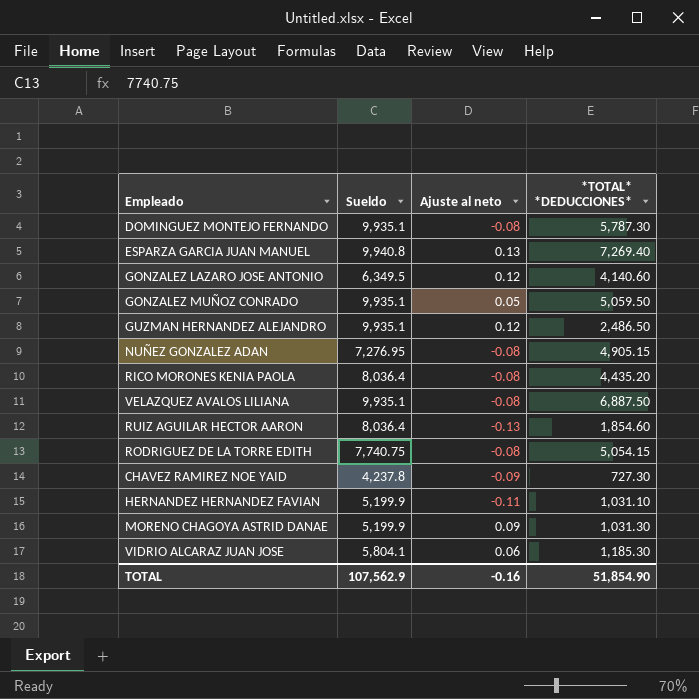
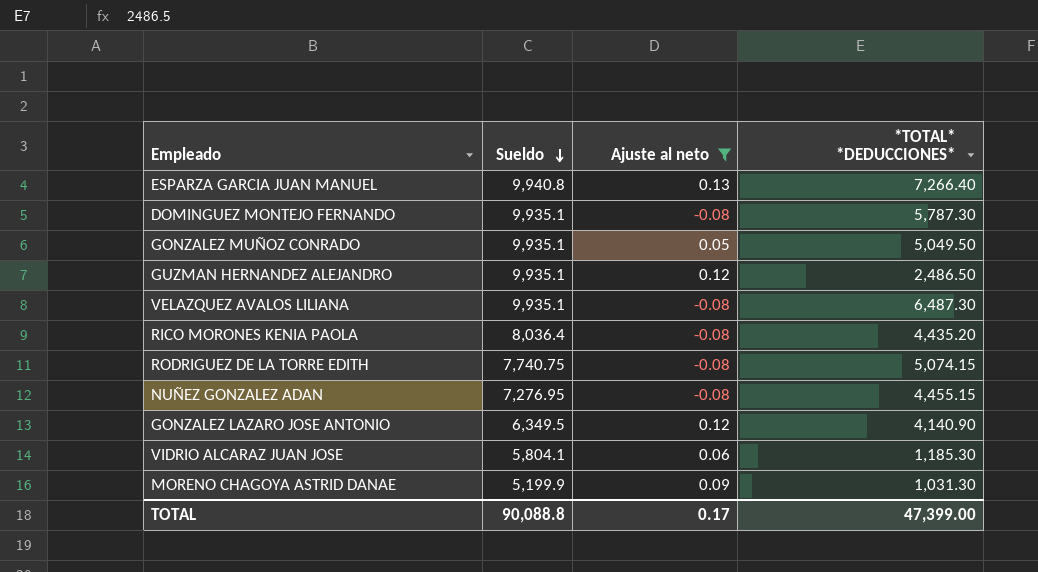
filter: none -> Ajuste al neto >= -0.08
row order: none -> Sueldo descending
ESPARZA GARCIA JUAN MANUEL | *TOTAL* *DEDUCCIONES*: 7,269.40 -> 7,266.40
GONZALEZ MUÑOZ CONRADO | *TOTAL* *DEDUCCIONES*: 5,059.50 -> 5,049.50
VELAZQUEZ AVALOS LILIANA | *TOTAL* *DEDUCCIONES*: 6,887.50 -> 6,487.30
RODRIGUEZ DE LA TORRE EDITH | *TOTAL* *DEDUCCIONES*: 5,054.15 -> 5,074.15
NUÑEZ GONZALEZ ADAN | *TOTAL* *DEDUCCIONES*: 4,905.15 -> 4,455.15
GONZALEZ LAZARO JOSE ANTONIO | *TOTAL* *DEDUCCIONES*: 4,140.60 -> 4,140.90
TOTAL | Sueldo: 107,562.9 -> 90,088.8
TOTAL | Ajuste al neto: -0.16 -> 0.17
TOTAL | *TOTAL* *DEDUCCIONES*: 51,854.90 -> 47,399.00

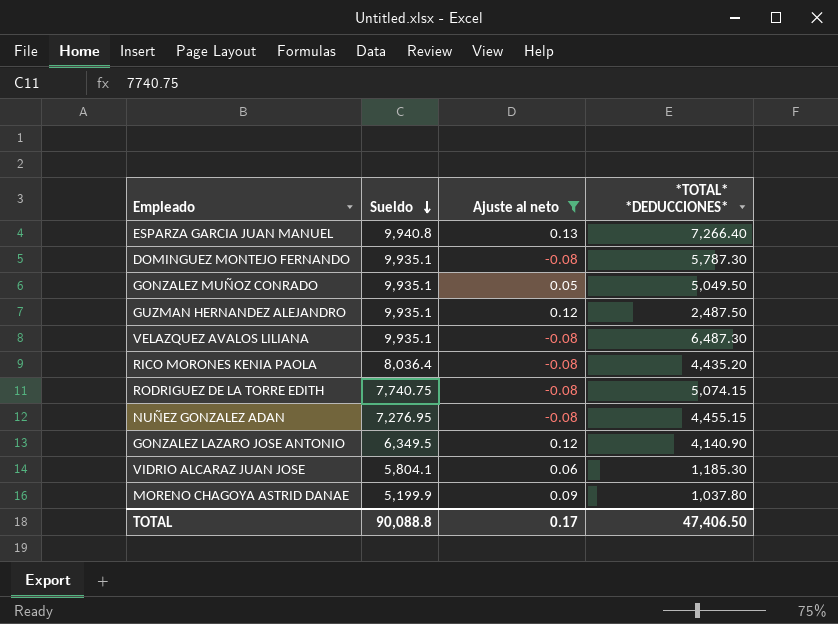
GUZMAN HERNANDEZ ALEJANDRO | *TOTAL* *DEDUCCIONES*: 2,486.50 -> 2,487.50
MORENO CHAGOYA ASTRID DANAE | *TOTAL* *DEDUCCIONES*: 1,031.30 -> 1,037.80
TOTAL | *TOTAL* *DEDUCCIONES*: 47,399.00 -> 47,406.50

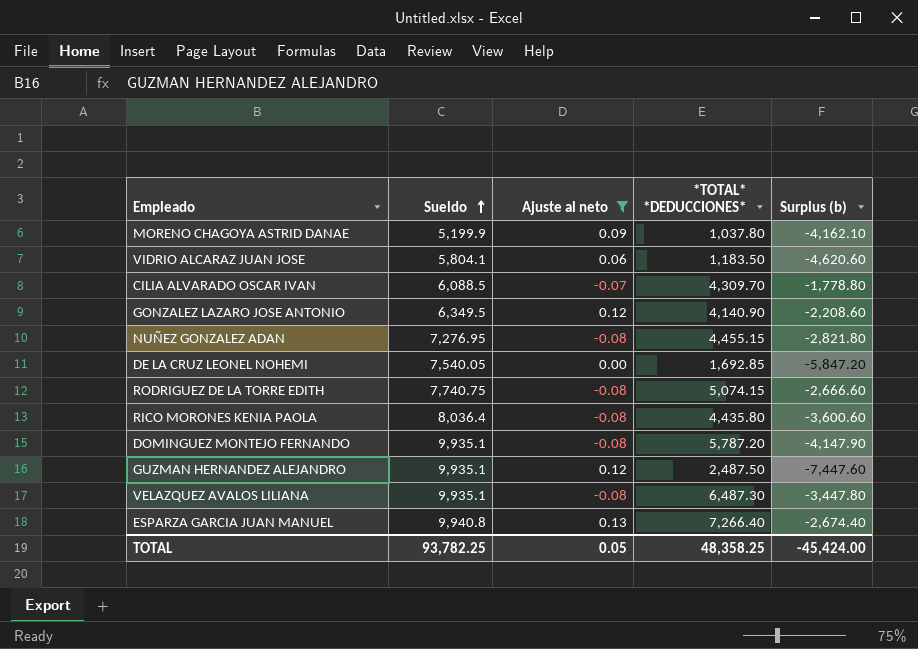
row order: Sueldo descending -> Sueldo ascending
column Surplus (b) | formula: none -> [*TOTAL* *DEDUCCIONES*] - [Sueldo]
row GONZALEZ MUÑOZ CONRADO: 9,935.1 | 0.05 | 5,049.50 -> none
VIDRIO ALCARAZ JUAN JOSE | *TOTAL* *DEDUCCIONES*: 1,185.30 -> 1,183.50
row CILIA ALVARADO OSCAR IVAN: none -> 6,088.5 | -0.07 | 4,309.70 | -1,778.80
row DE LA CRUZ LEONEL NOHEMI: none -> 7,540.05 | 0.00 | 1,692.85 | -5,847.20
RICO MORONES KENIA PAOLA | *TOTAL* *DEDUCCIONES*: 4,435.20 -> 4,435.80
DOMINGUEZ MONTEJO FERNANDO | *TOTAL* *DEDUCCIONES*: 5,787.30 -> 5,787.20
TOTAL | Sueldo: 90,088.8 -> 93,782.25
TOTAL | Ajuste al neto: 0.17 -> 0.05
TOTAL | *TOTAL* *DEDUCCIONES*: 47,406.50 -> 48,358.25

